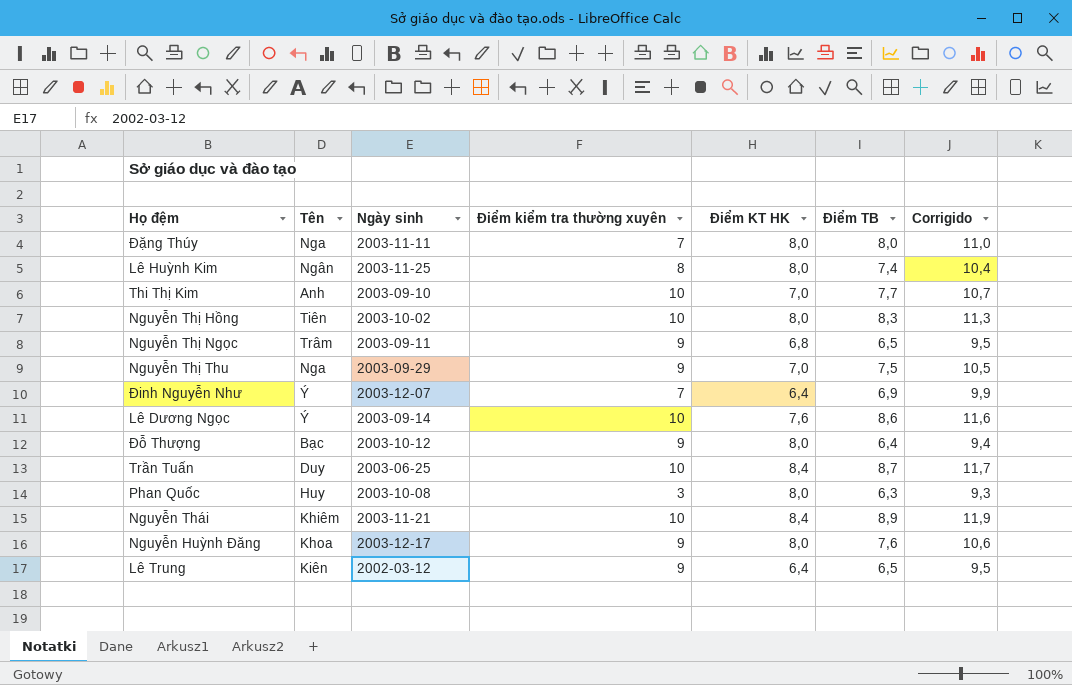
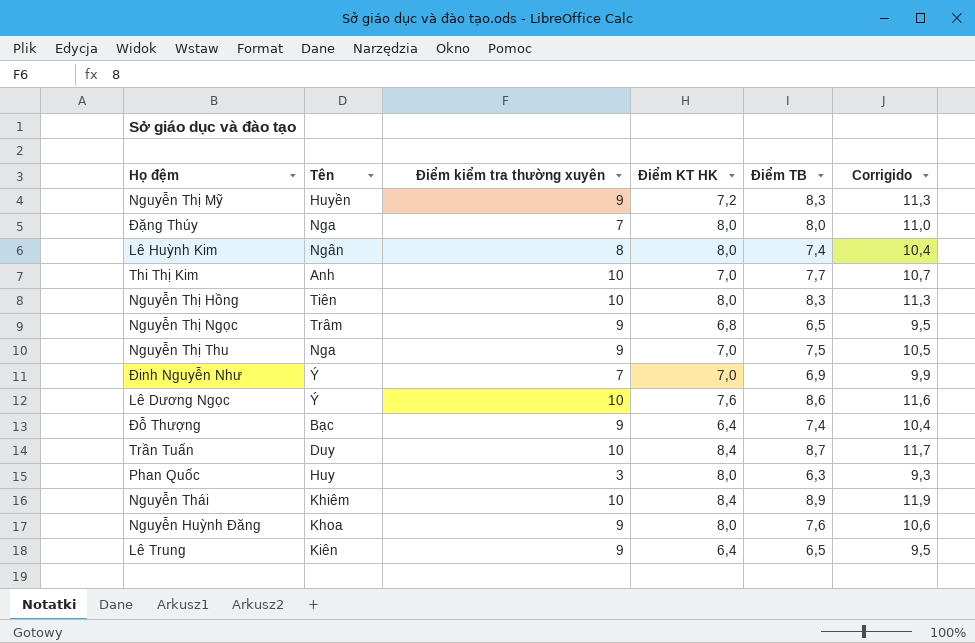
column Ngày sinh | position: 3 -> none
row Nguyễn Thị Mỹ: none -> Huyền | 9 | 7,2 | 8,3 | 11,3
Đinh Nguyễn Như | Điểm KT HK: 6,4 -> 7,0
Đỗ Thượng | Điểm KT HK: 8,0 -> 6,4
Đỗ Thượng | Điểm TB: 6,4 -> 7,4
Đỗ Thượng | Corrigido: 9,4 -> 10,4

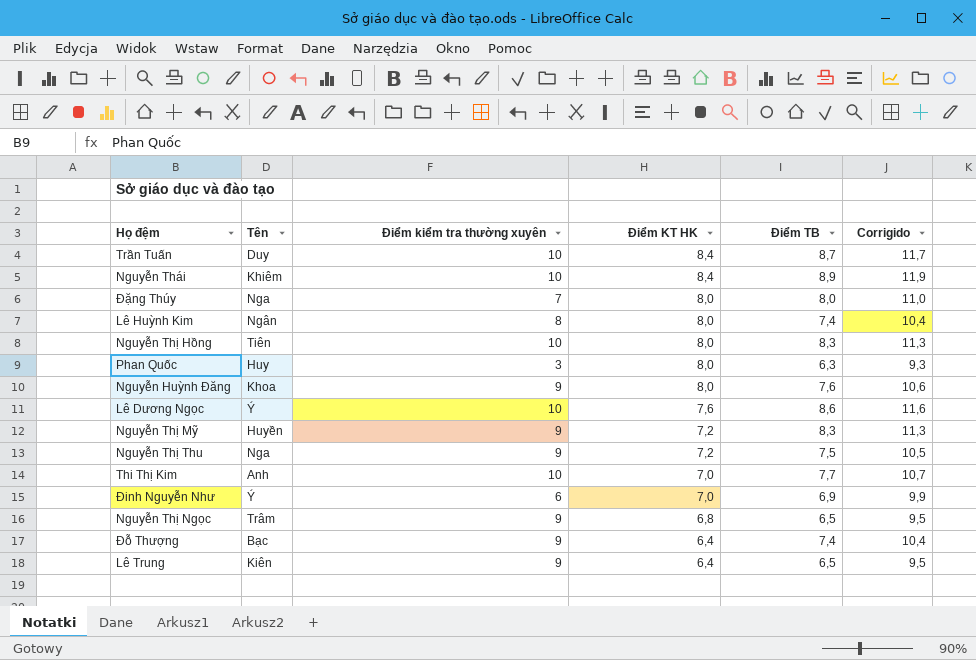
row order: none -> Điểm KT HK descending
Nguyễn Thị Thu | Điểm KT HK: 7,0 -> 7,2
Đinh Nguyễn Như | Điểm kiểm tra thường xuyên: 7 -> 6

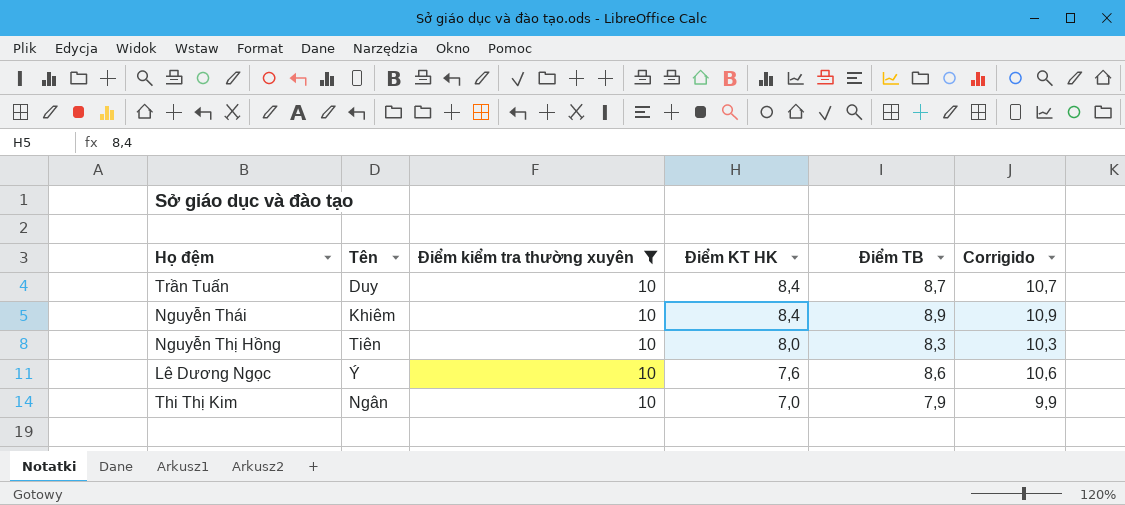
filter: none -> Điểm kiểm tra thường xuyên = 10
column Corrigido | formula: [Điểm TB] + 3 -> [Điểm TB] + 2
Thi Thị Kim | Tên: Anh -> Ngân
Thi Thị Kim | Điểm TB: 7,7 -> 7,9

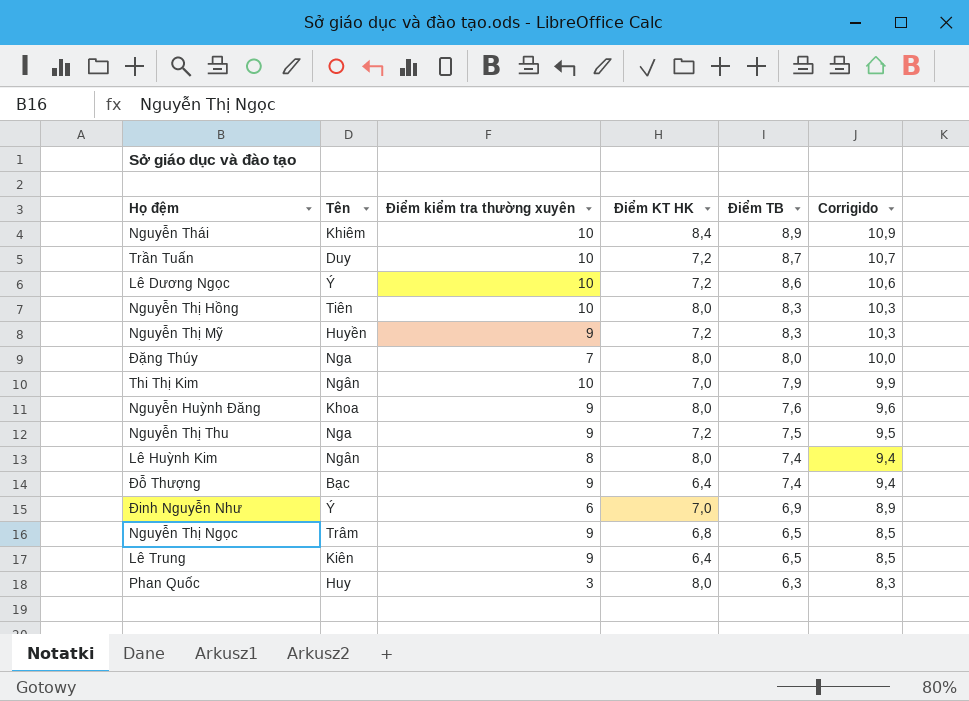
filter: Điểm kiểm tra thường xuyên = 10 -> none
row order: Điểm KT HK descending -> Điểm TB descending
Trần Tuấn | Điểm KT HK: 8,4 -> 7,2
Lê Dương Ngọc | Điểm KT HK: 7,6 -> 7,2

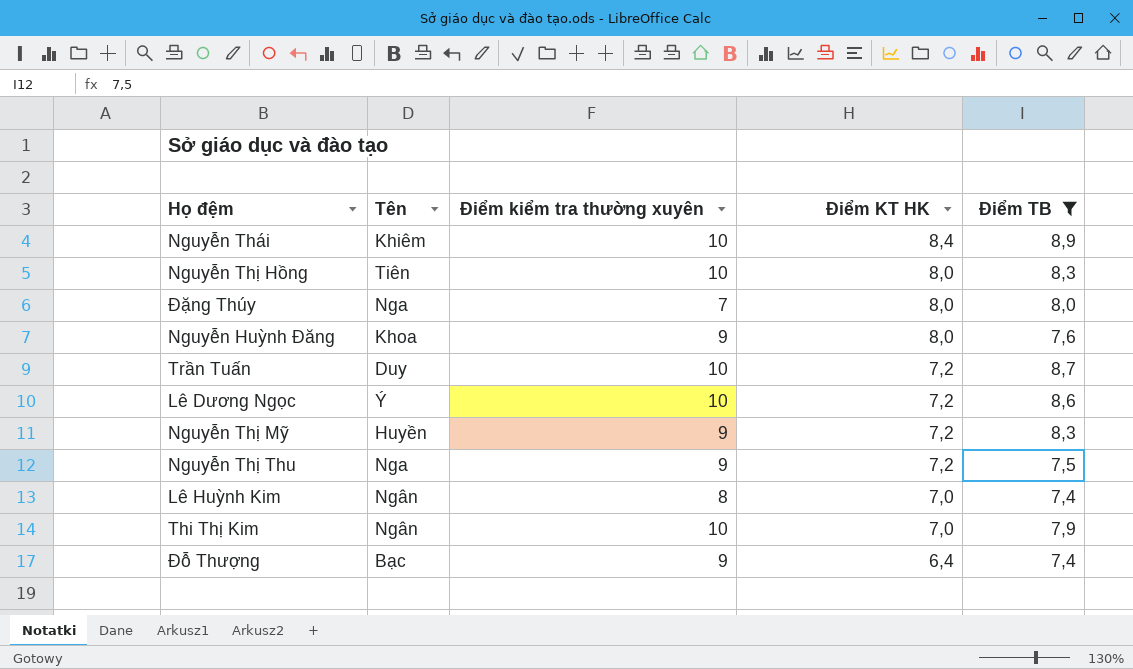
filter: none -> Điểm TB >= 7,4
row order: Điểm TB descending -> Điểm KT HK descending
column Corrigido | formula: [Điểm TB] + 2 -> none
Lê Huỳnh Kim | Điểm KT HK: 8,0 -> 7,0

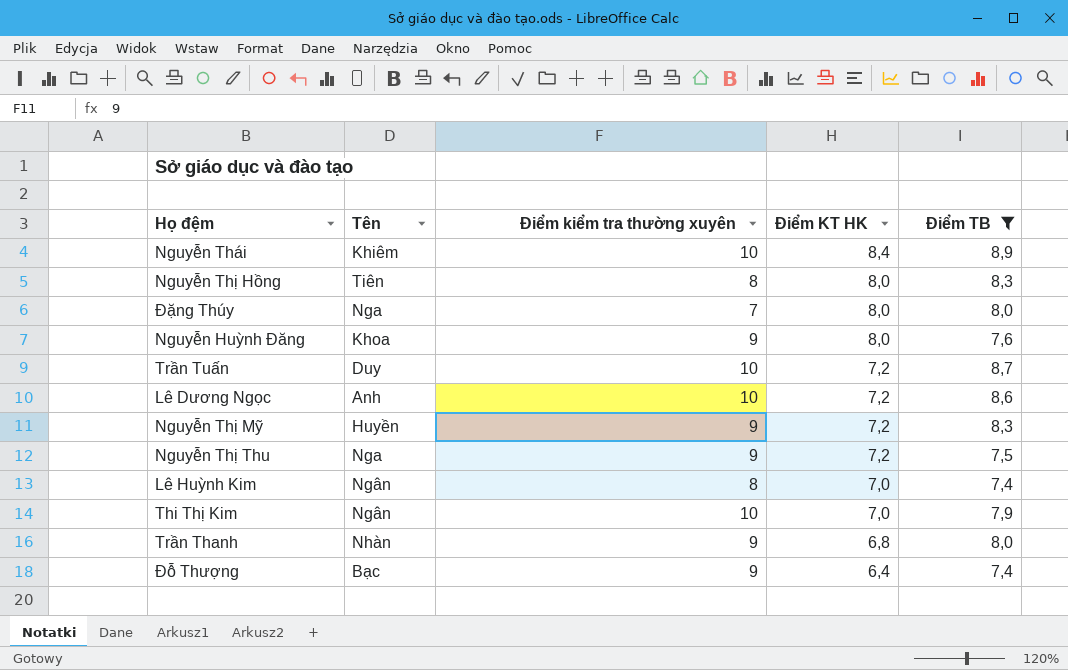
Nguyễn Thị Hồng | Điểm kiểm tra thường xuyên: 10 -> 8
Lê Dương Ngọc | Tên: Ý -> Anh
row Trần Thanh: none -> Nhàn | 9 | 6,8 | 8,0

